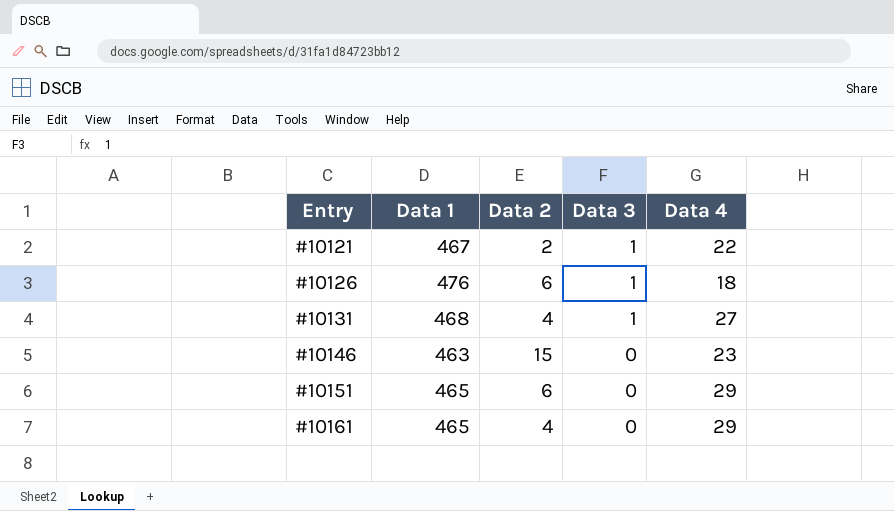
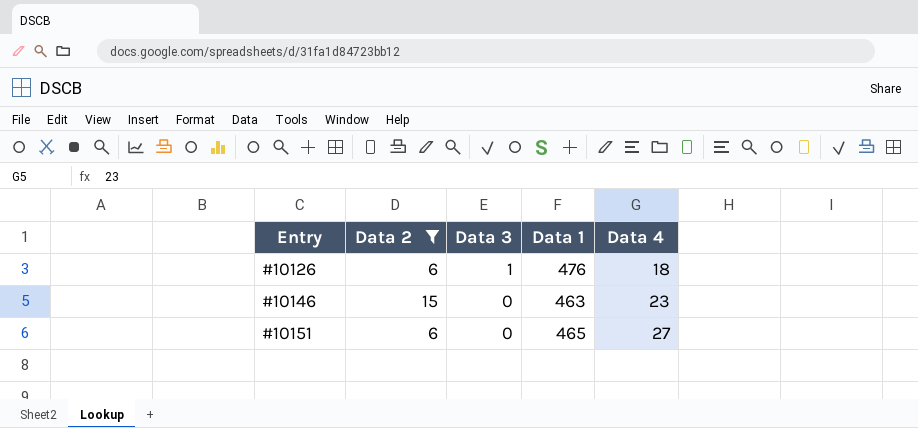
filter: none -> Data 2 >= 6
column Data 1 | position: 2 -> 4
#10151 | Data 4: 29 -> 27

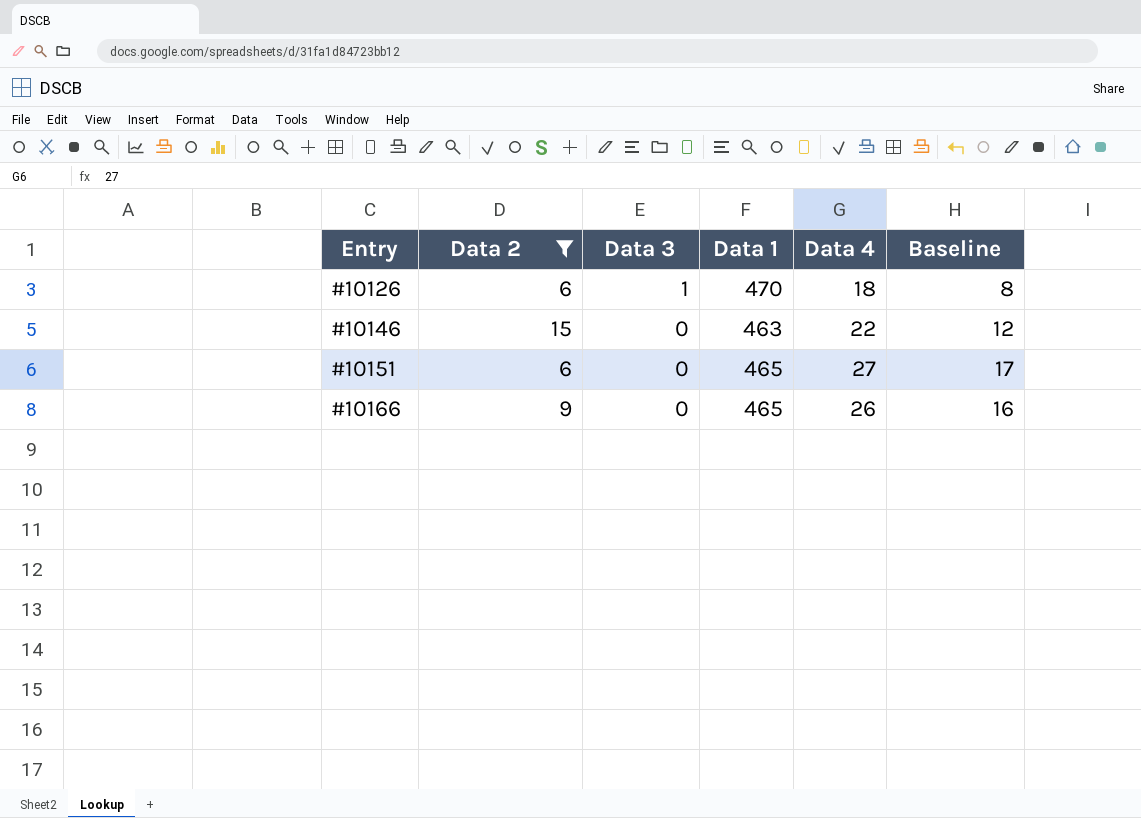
column Baseline | formula: none -> [Data 4] - 10
#10126 | Data 1: 476 -> 470
#10146 | Data 4: 23 -> 22
row #10166: none -> 9 | 0 | 465 | 26 | 16

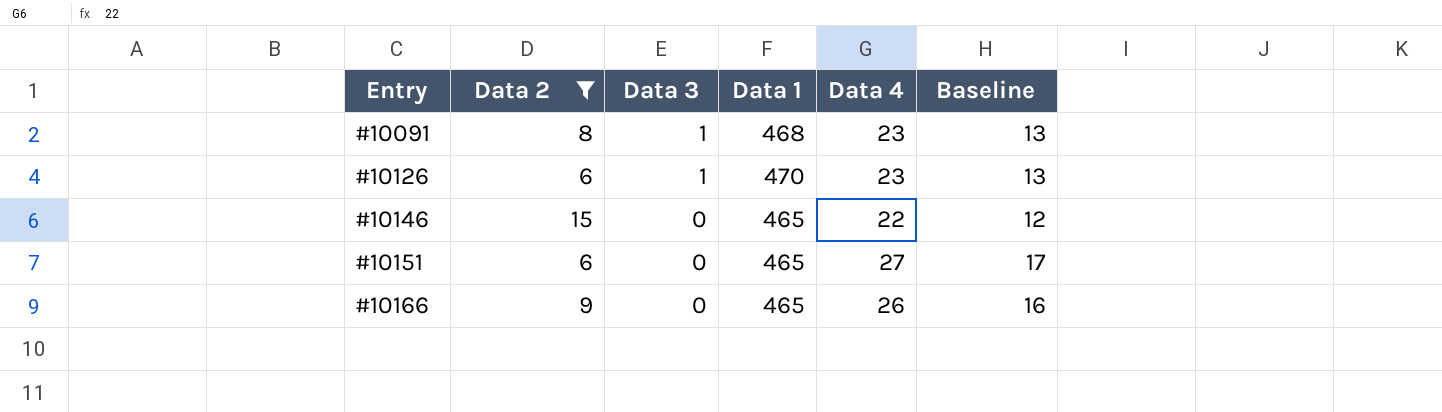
row #10091: none -> 8 | 1 | 468 | 23 | 13
#10126 | Data 4: 18 -> 23
#10126 | Baseline: 8 -> 13
#10146 | Data 1: 463 -> 465

